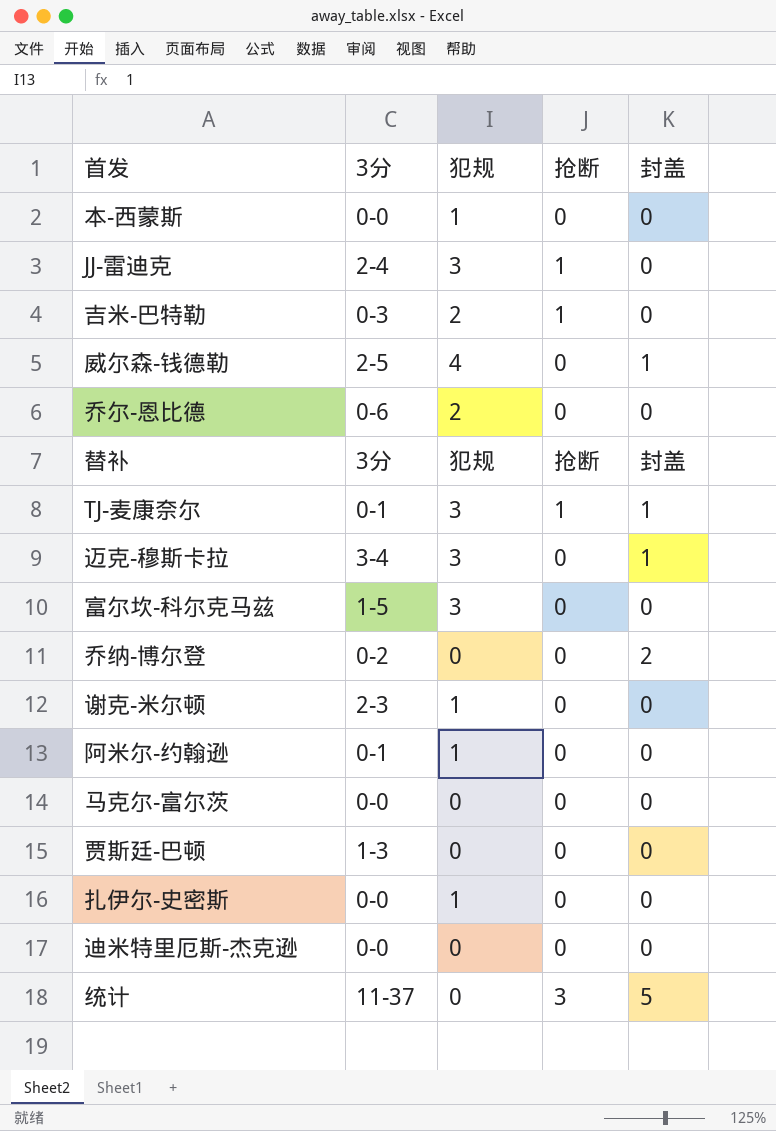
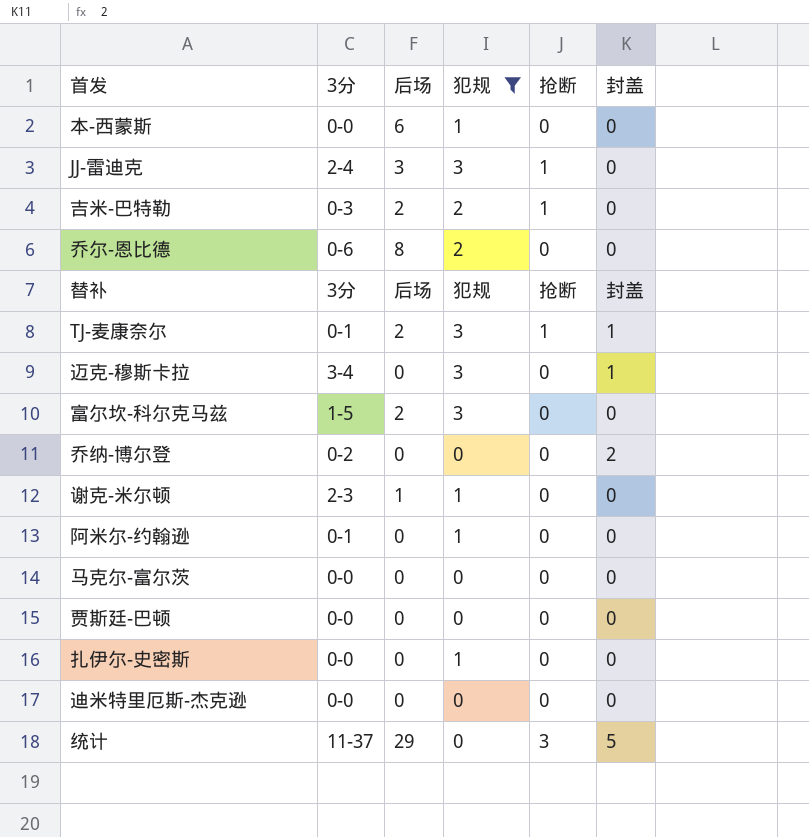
filter: none -> 犯规 != 4
column 后场 | position: none -> 3
贾斯廷-巴顿 | 3分: 1-3 -> 0-0

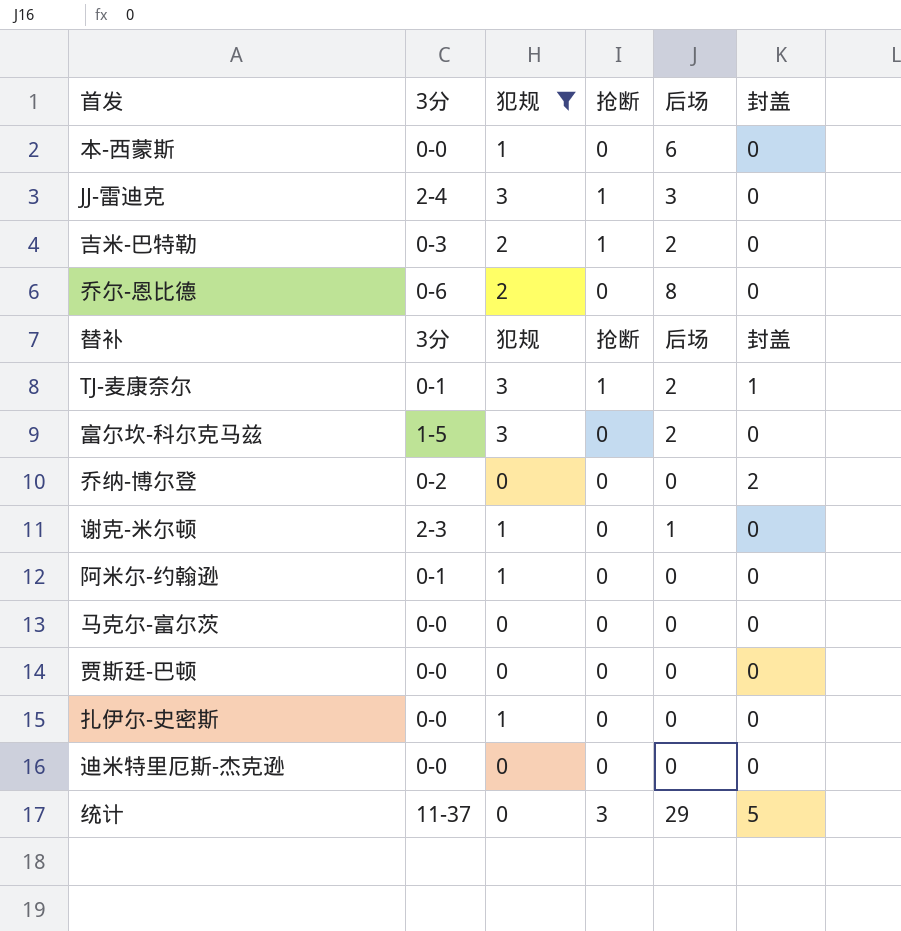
column 后场 | position: 3 -> 5
row 迈克-穆斯卡拉: 3-4 | 0 | 3 | 0 | 1 -> none

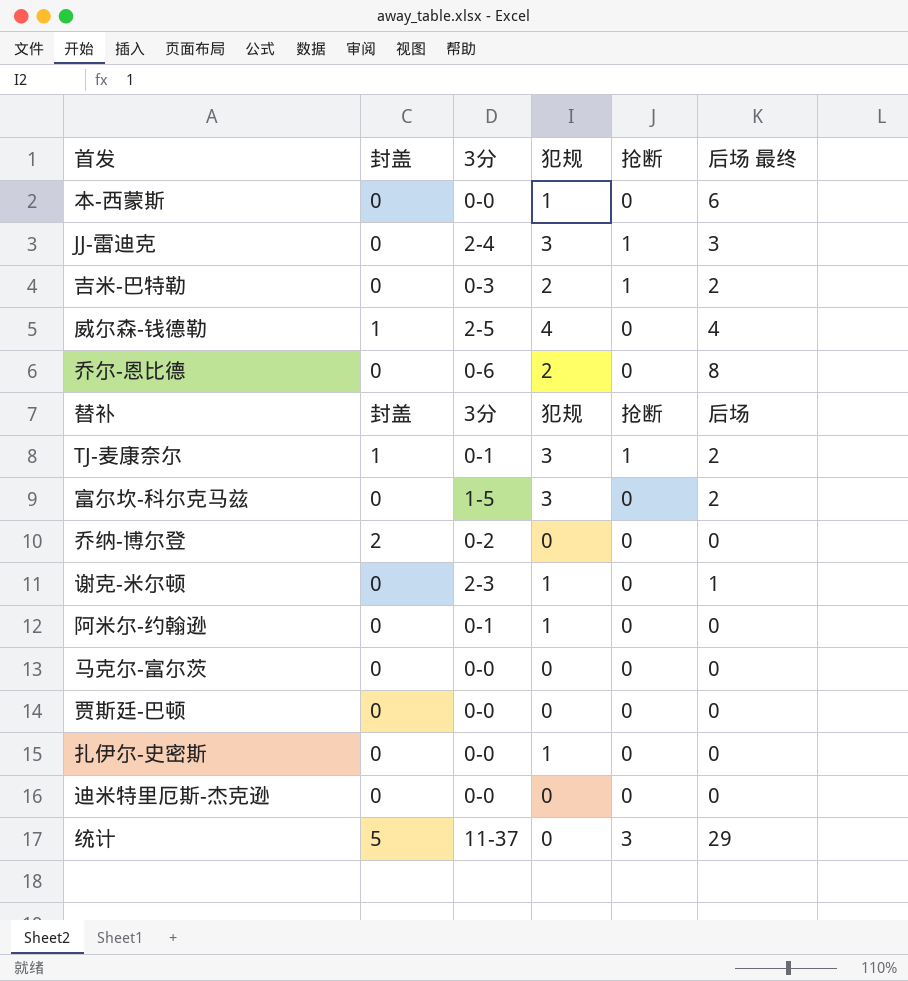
filter: 犯规 != 4 -> none
column 封盖 | position: 6 -> 2
column name: 后场 -> 后场 最终

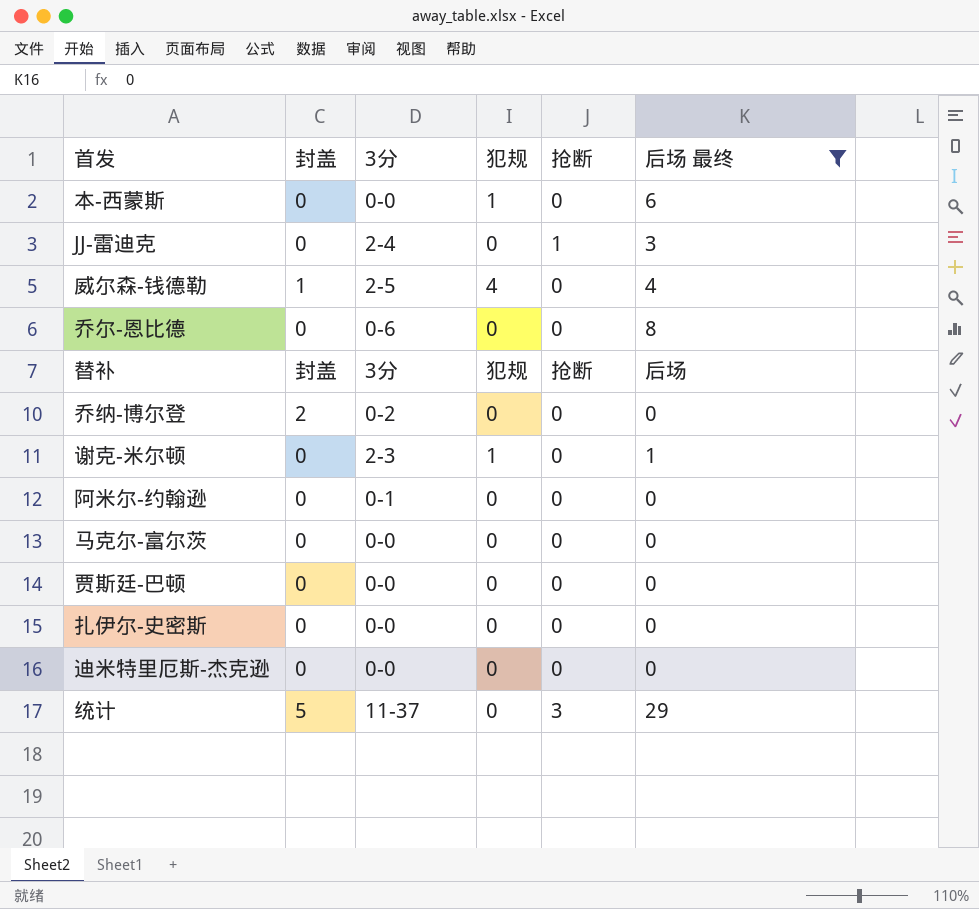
filter: none -> 后场 最终 != 2
JJ-雷迪克 | 犯规: 3 -> 0
乔尔-恩比德 | 犯规: 2 -> 0
阿米尔-约翰逊 | 犯规: 1 -> 0
扎伊尔-史密斯 | 犯规: 1 -> 0

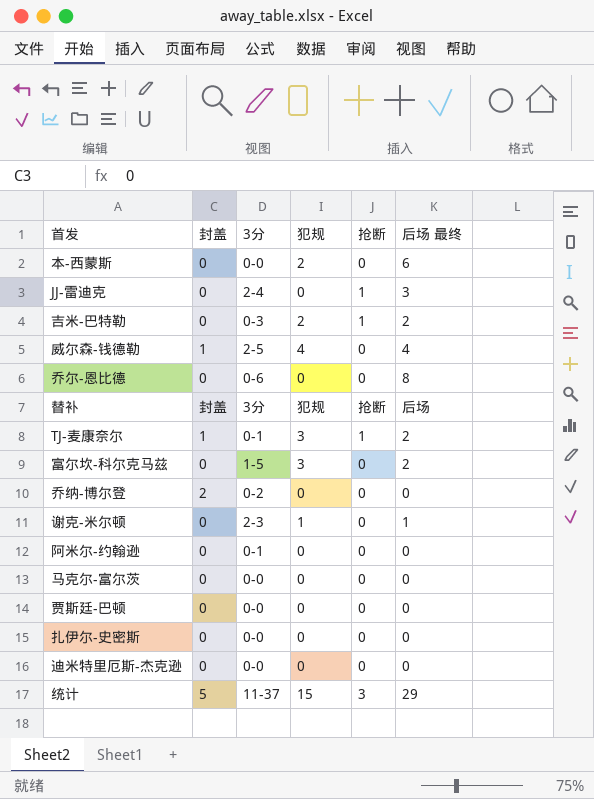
filter: 后场 最终 != 2 -> none
本-西蒙斯 | 犯规: 1 -> 2
统计 | 犯规: 0 -> 15

